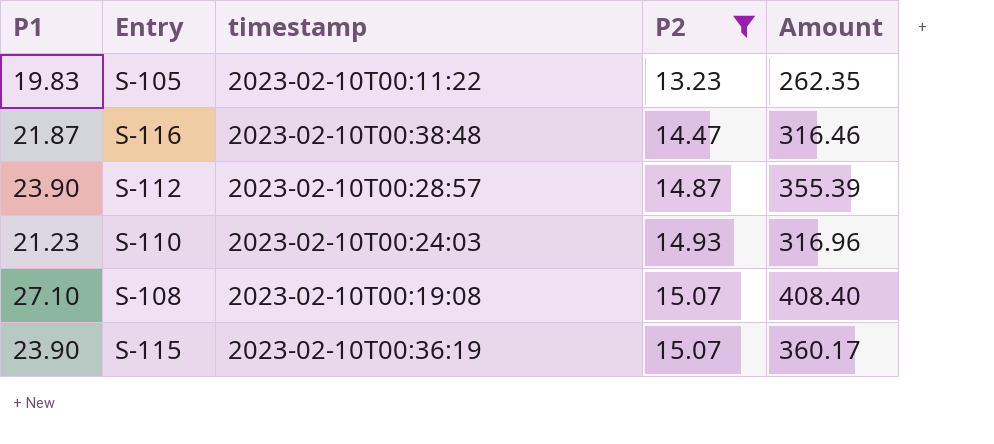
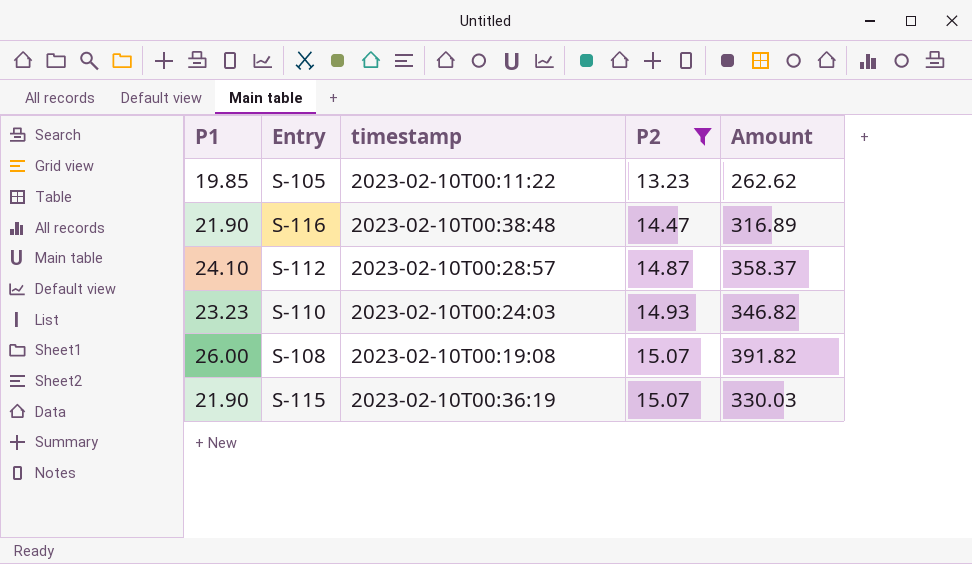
S-105 | P1: 19.83 -> 19.85
S-105 | Amount: 262.35 -> 262.62
S-116 | P1: 21.87 -> 21.90
S-116 | Amount: 316.46 -> 316.89
S-112 | P1: 23.90 -> 24.10
S-112 | Amount: 355.39 -> 358.37
S-110 | P1: 21.23 -> 23.23
S-110 | Amount: 316.96 -> 346.82
S-108 | P1: 27.10 -> 26.00
S-108 | Amount: 408.40 -> 391.82
S-115 | P1: 23.90 -> 21.90
S-115 | Amount: 360.17 -> 330.03

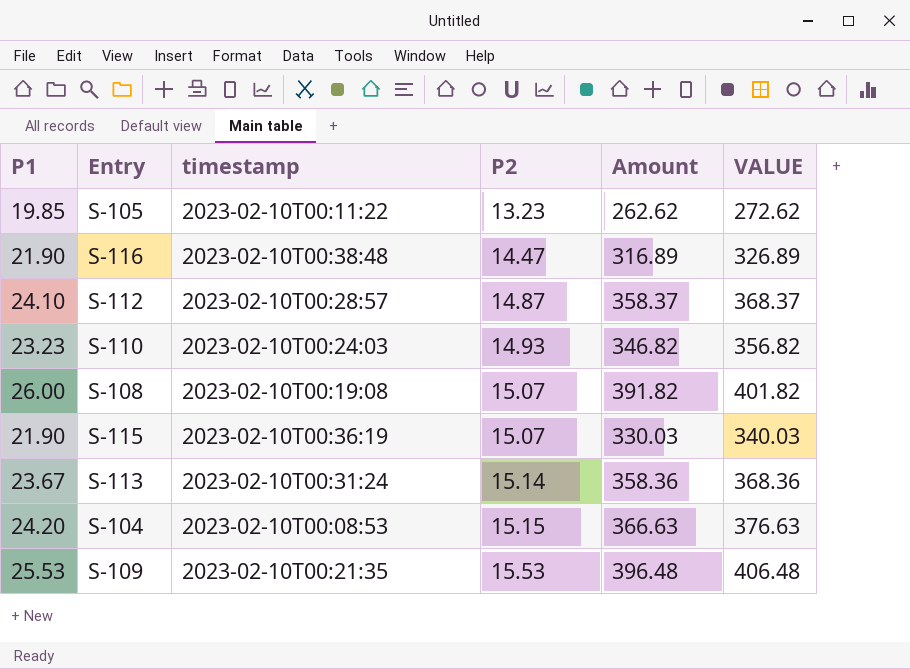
filter: P2 <= 15.07 -> none
column VALUE | formula: none -> [Amount] + 10

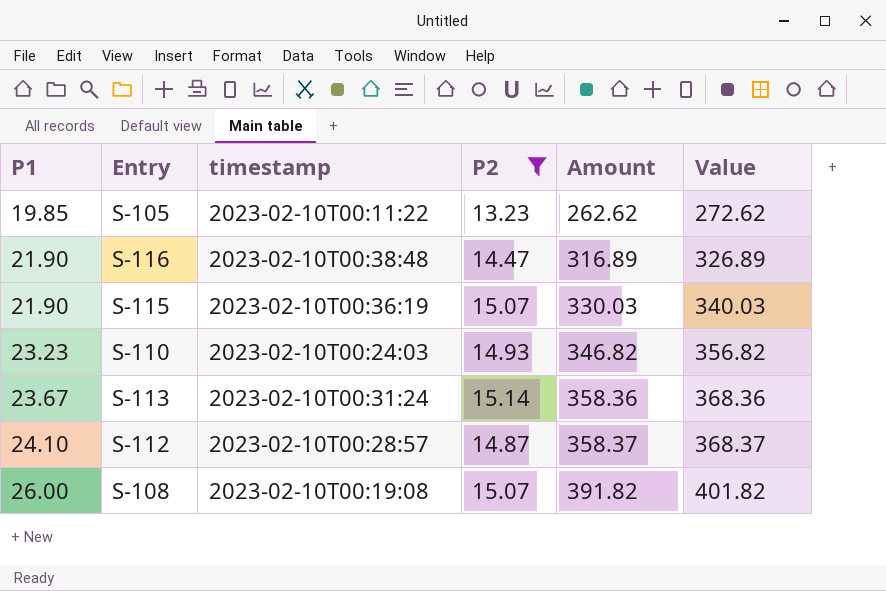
filter: none -> P2 <= 15.14
row order: P2 ascending -> P1 ascending
column name: VALUE -> Value

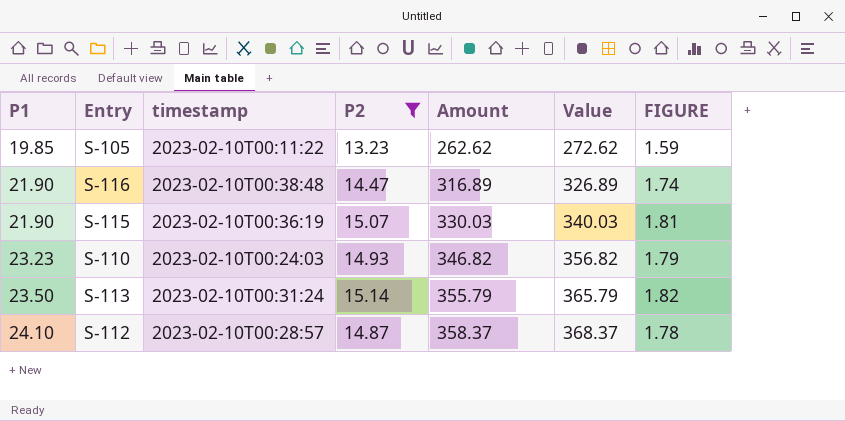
column FIGURE | formula: none -> [P2] * 0.12
row S-108: 26.00 | 2023-02-10T00:19:08 | 15.07 | 391.82 | 401.82 -> none
S-113 | P1: 23.67 -> 23.50
S-113 | Amount: 358.36 -> 355.79
S-113 | Value: 368.36 -> 365.79

